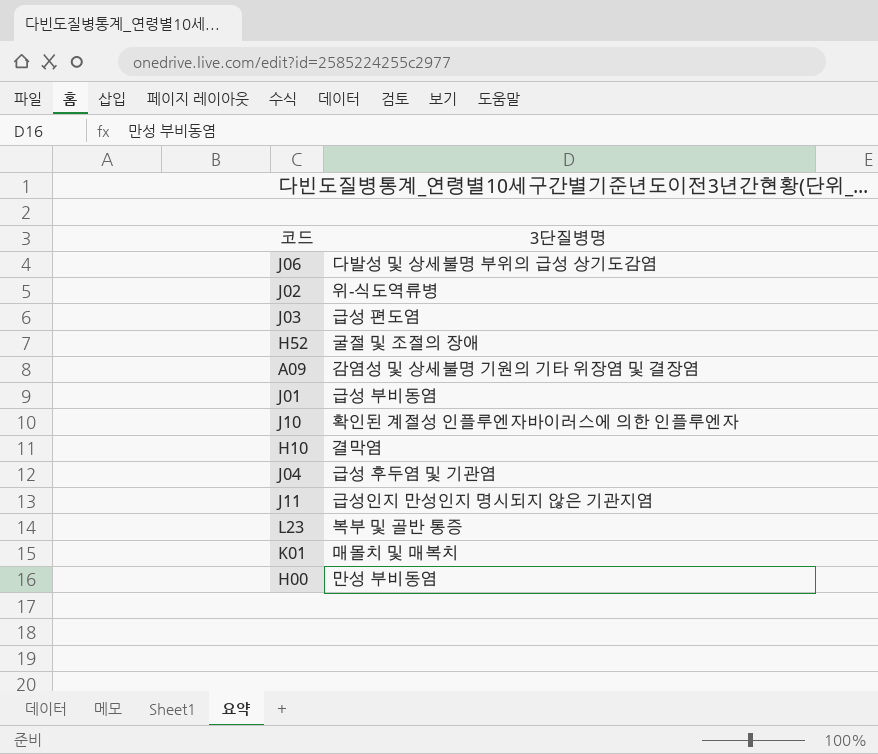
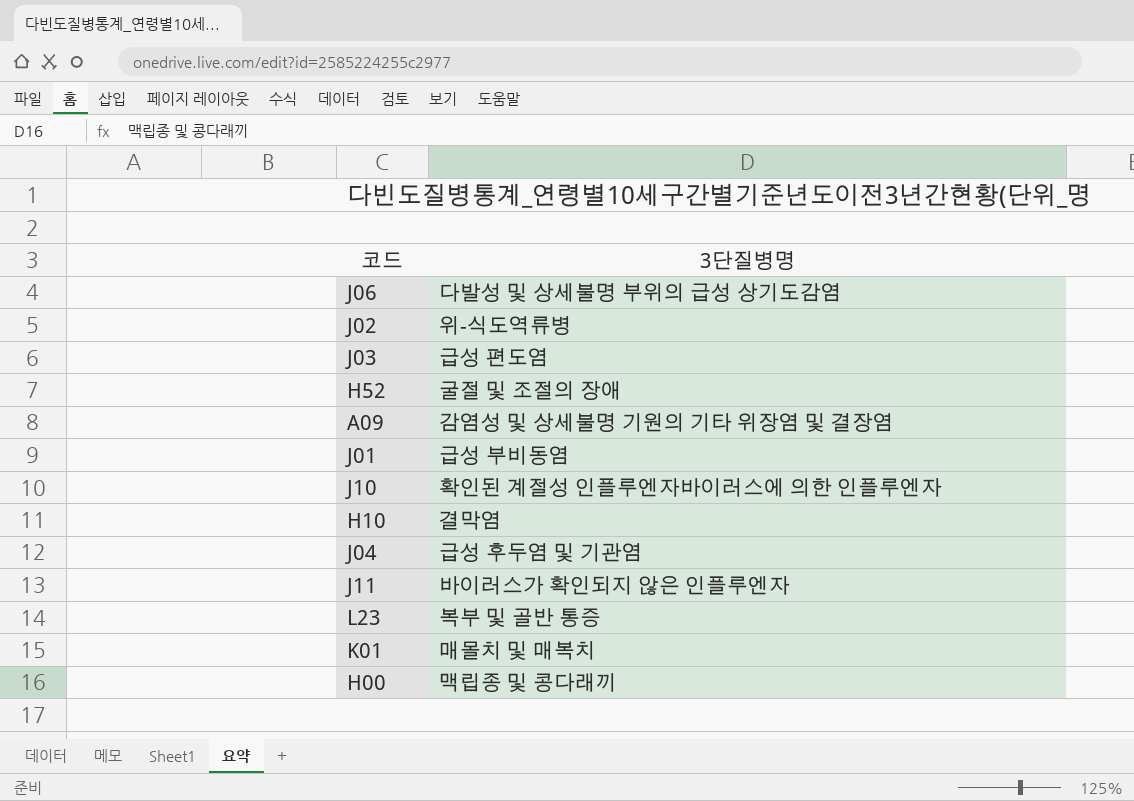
J11 | 3단질병명: 급성인지 만성인지 명시되지 않은 기관지염 -> 바이러스가 확인되지 않은 인플루엔자
H00 | 3단질병명: 만성 부비동염 -> 맥립종 및 콩다래끼

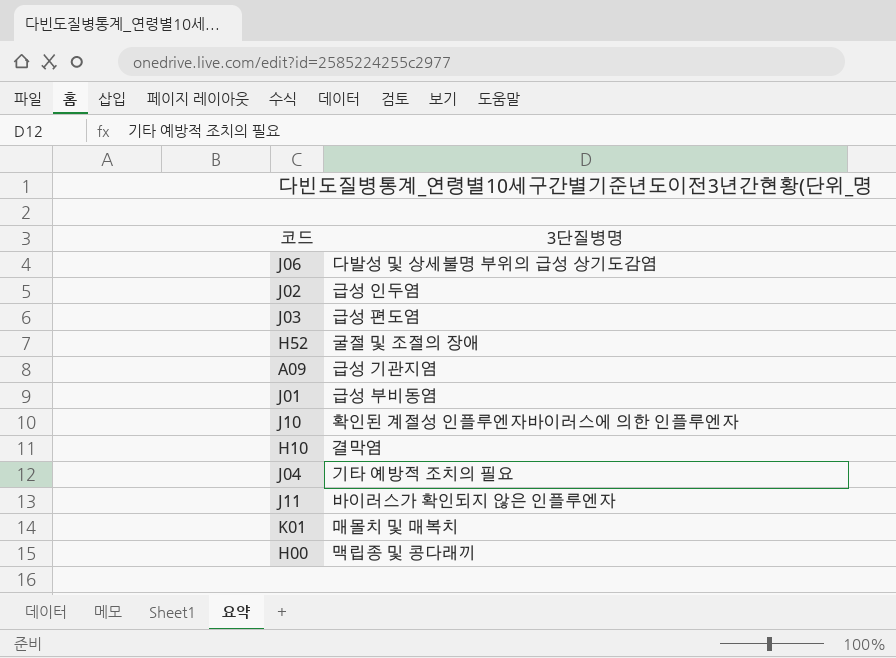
row L23: 복부 및 골반 통증 -> none
J02 | 3단질병명: 위-식도역류병 -> 급성 인두염
A09 | 3단질병명: 감염성 및 상세불명 기원의 기타 위장염 및 결장염 -> 급성 기관지염
J04 | 3단질병명: 급성 후두염 및 기관염 -> 기타 예방적 조치의 필요

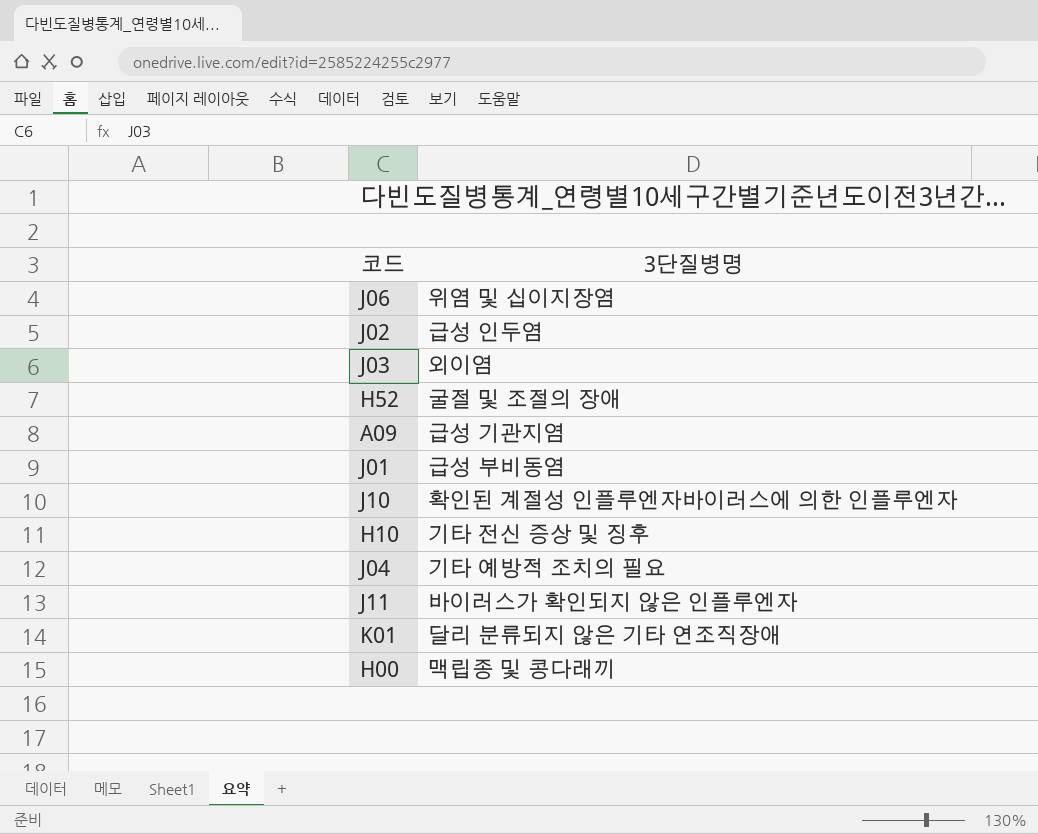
J06 | 3단질병명: 다발성 및 상세불명 부위의 급성 상기도감염 -> 위염 및 십이지장염
J03 | 3단질병명: 급성 편도염 -> 외이염
H10 | 3단질병명: 결막염 -> 기타 전신 증상 및 징후
K01 | 3단질병명: 매몰치 및 매복치 -> 달리 분류되지 않은 기타 연조직장애

